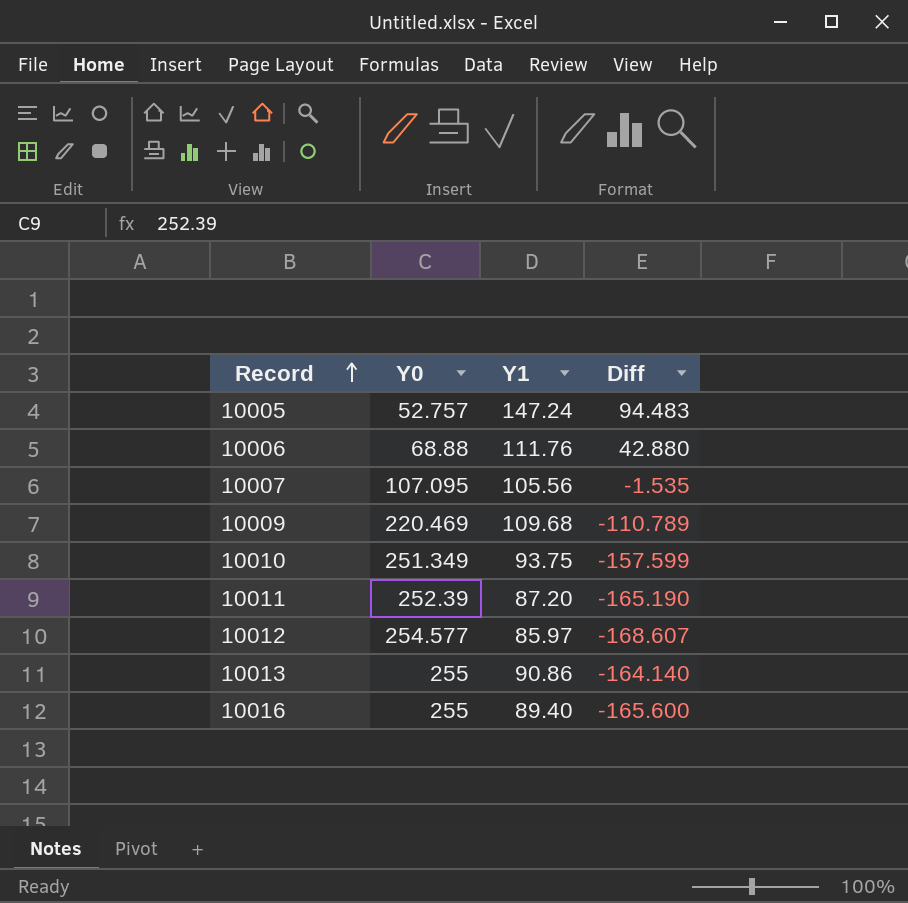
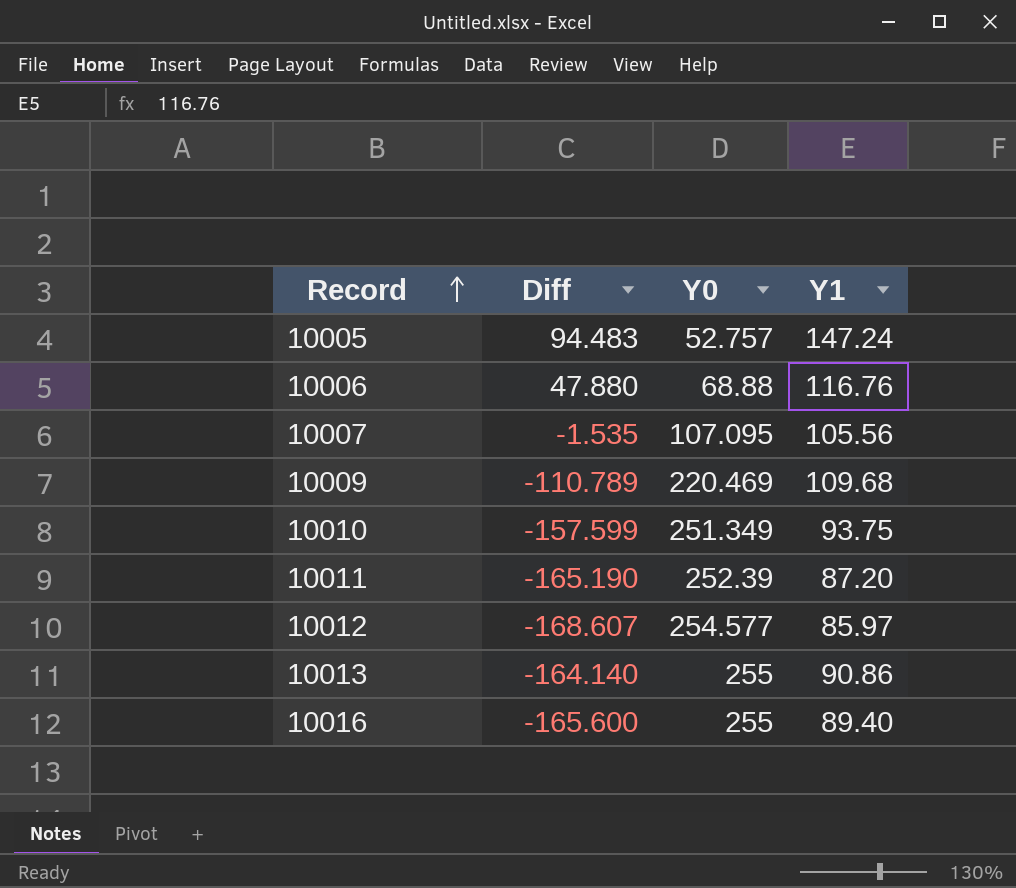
column Diff | position: 4 -> 2
10006 | Diff: 42.880 -> 47.880
10006 | Y1: 111.76 -> 116.76

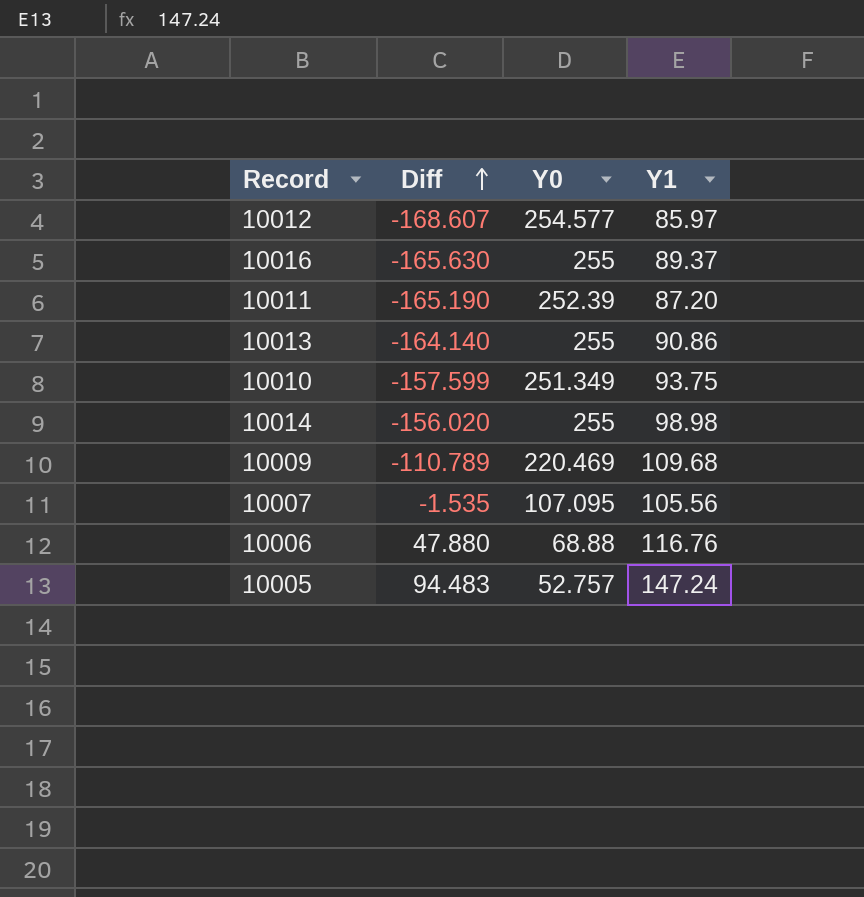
row order: Record ascending -> Diff ascending
10016 | Diff: -165.600 -> -165.630
10016 | Y1: 89.40 -> 89.37
row 10014: none -> -156.020 | 255 | 98.98

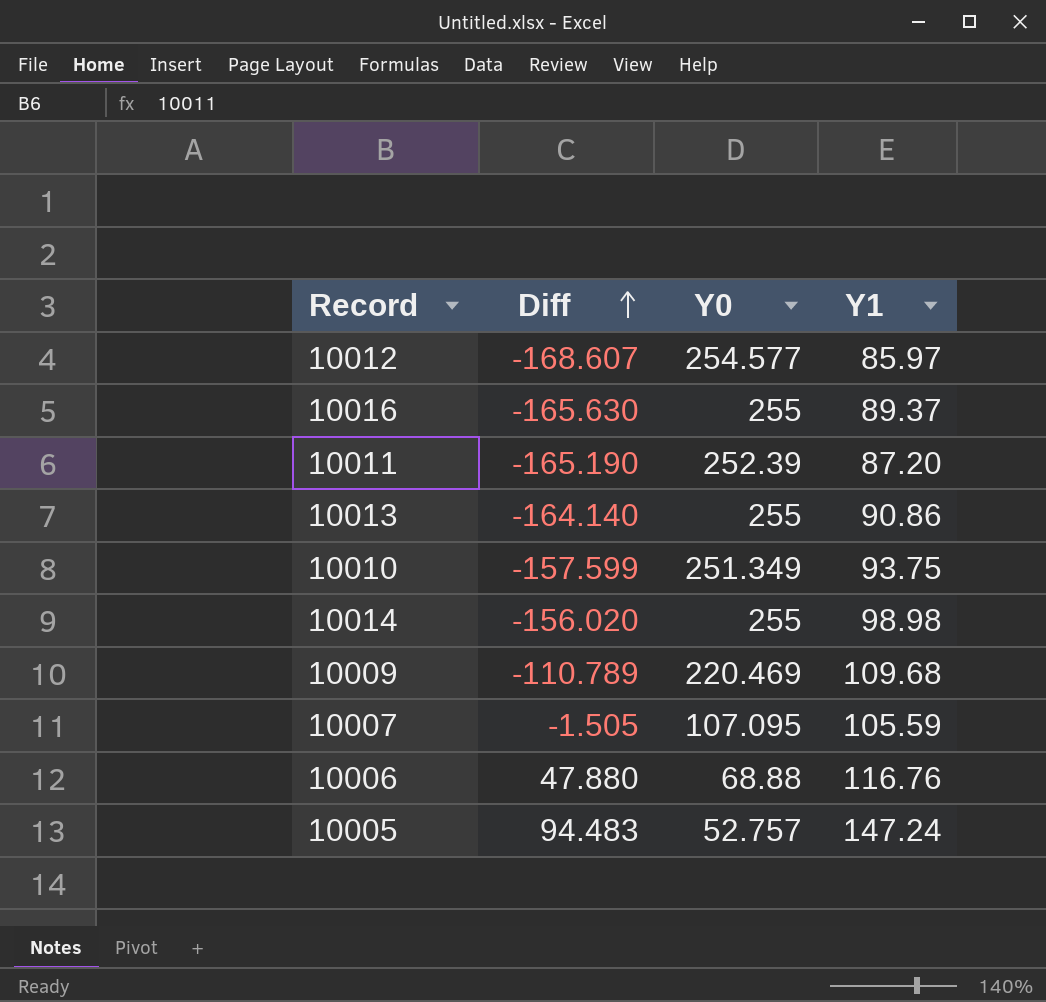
10007 | Diff: -1.535 -> -1.505
10007 | Y1: 105.56 -> 105.59

